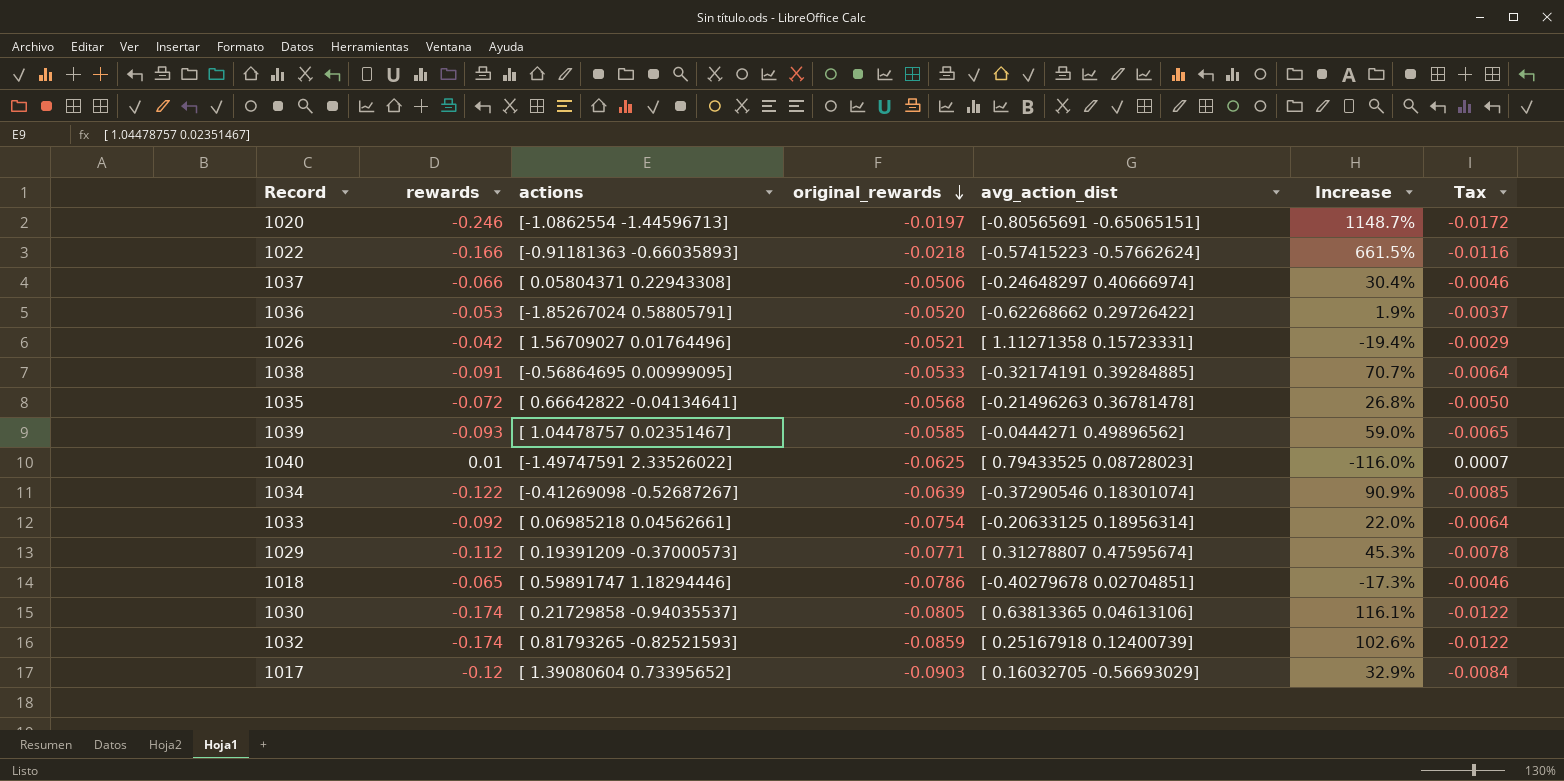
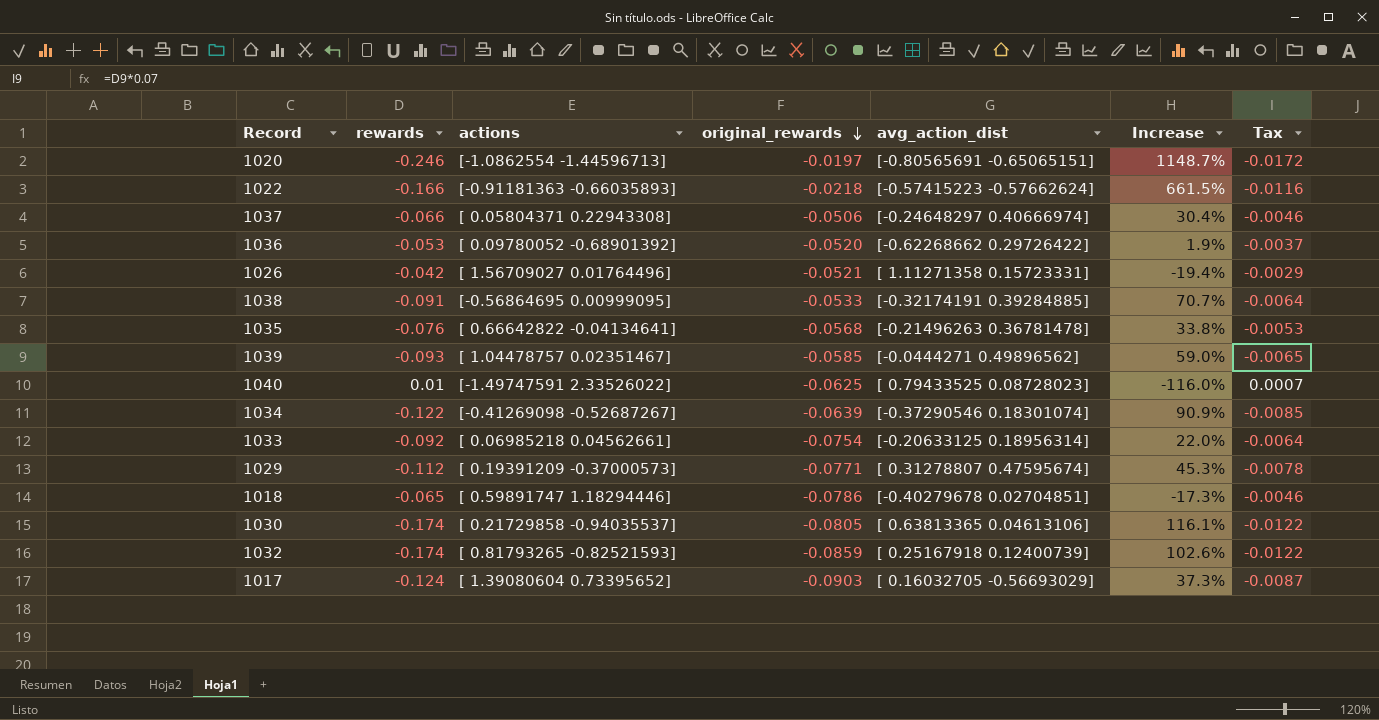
1036 | actions: [-1.85267024 0.58805791] -> [ 0.09780052 -0.68901392]
1035 | rewards: -0.072 -> -0.076
1035 | Increase: 26.8% -> 33.8%
1035 | Tax: -0.0050 -> -0.0053
1017 | rewards: -0.12 -> -0.124
1017 | Increase: 32.9% -> 37.3%
1017 | Tax: -0.0084 -> -0.0087

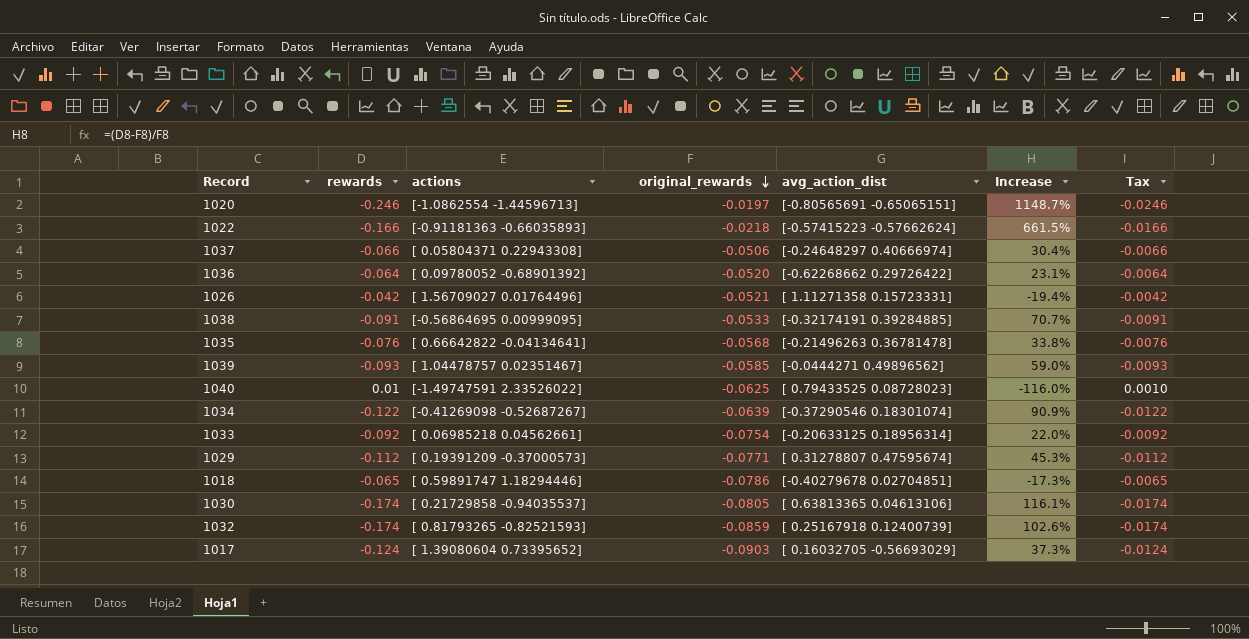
column Tax | formula: [rewards] * 0.07 -> [rewards] * 0.1
1036 | rewards: -0.053 -> -0.064
1036 | Increase: 1.9% -> 23.1%

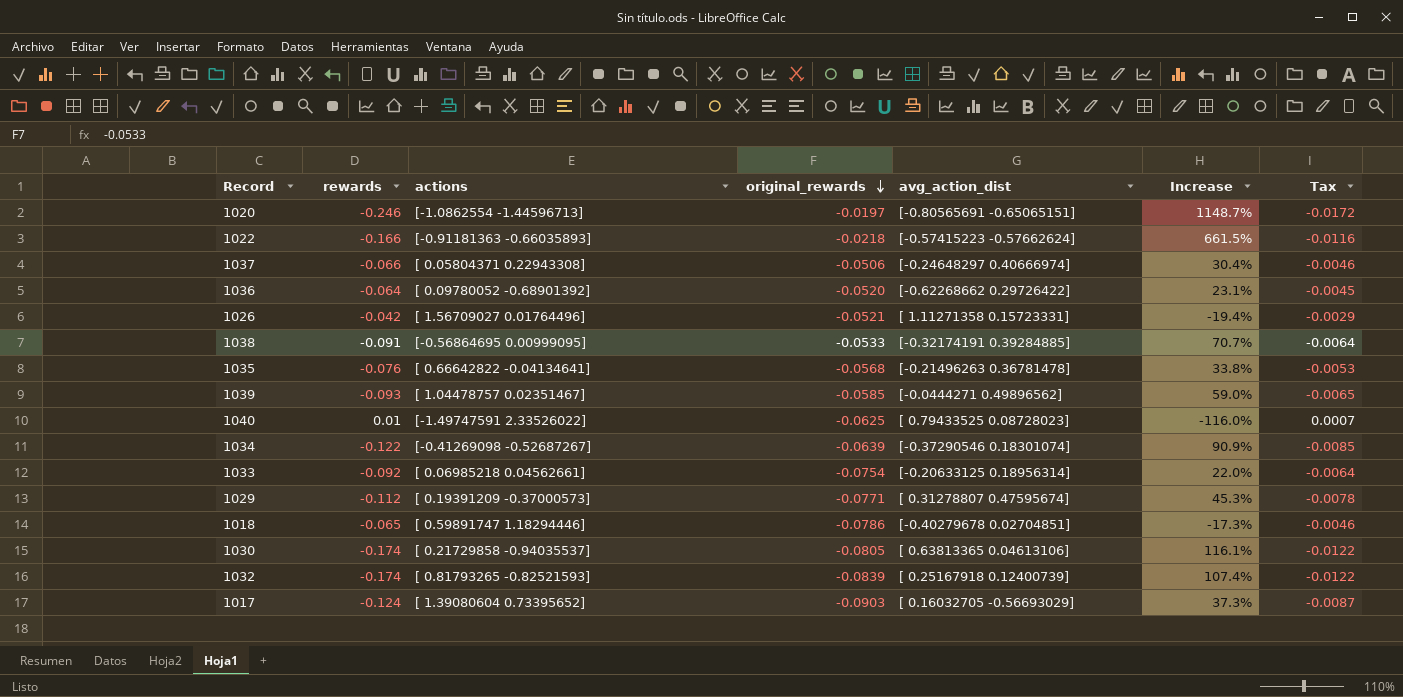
column Tax | formula: [rewards] * 0.1 -> [rewards] * 0.07
1032 | original_rewards: -0.0859 -> -0.0839
1032 | Increase: 102.6% -> 107.4%

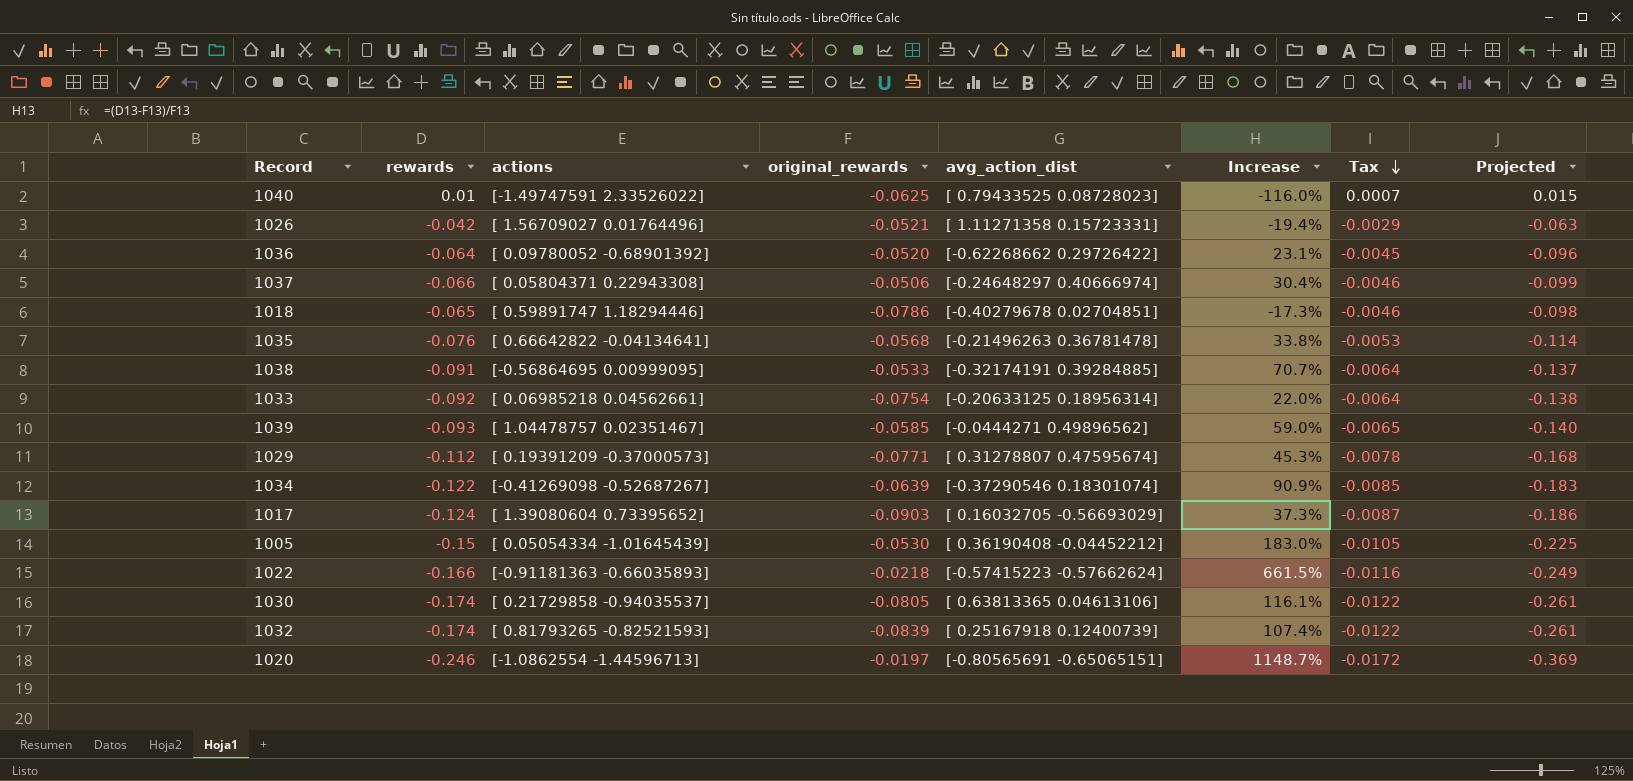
row order: original_rewards descending -> Tax descending
column Projected | formula: none -> [rewards] * 1.5
row 1005: none -> -0.15 | [ 0.05054334 -1.01645439] | -0.0530 | [ 0.36190408 -0.04452212] | 183.0% | -0.0105 | -0.225

